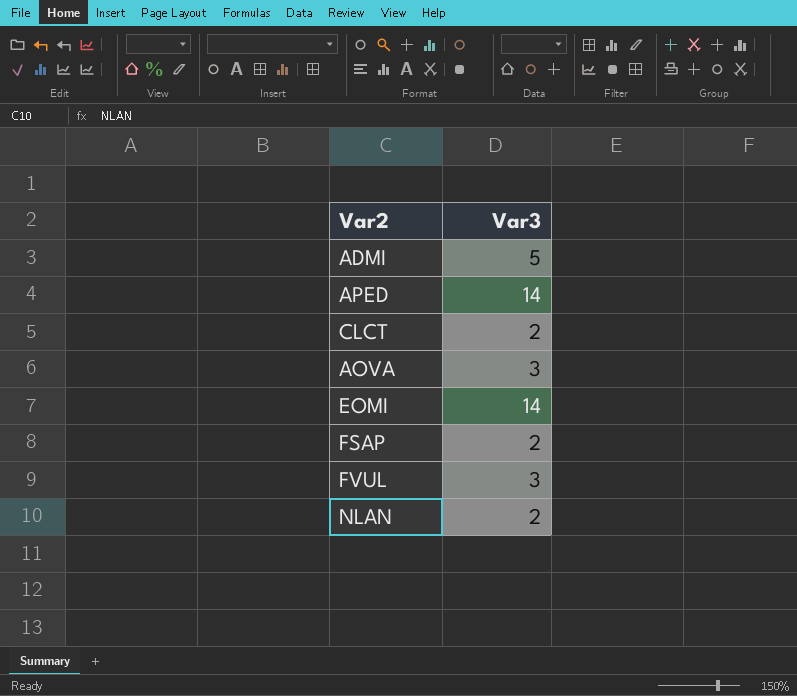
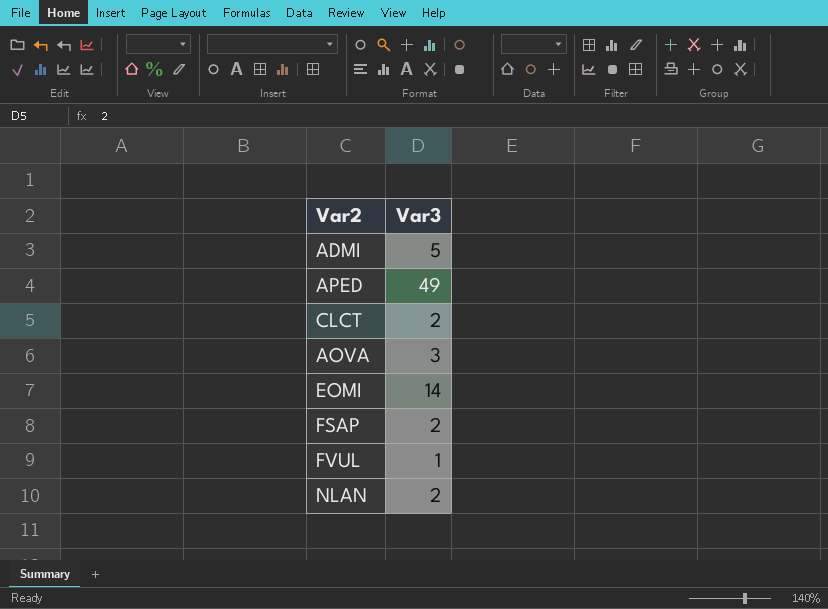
APED | Var3: 14 -> 49
FVUL | Var3: 3 -> 1

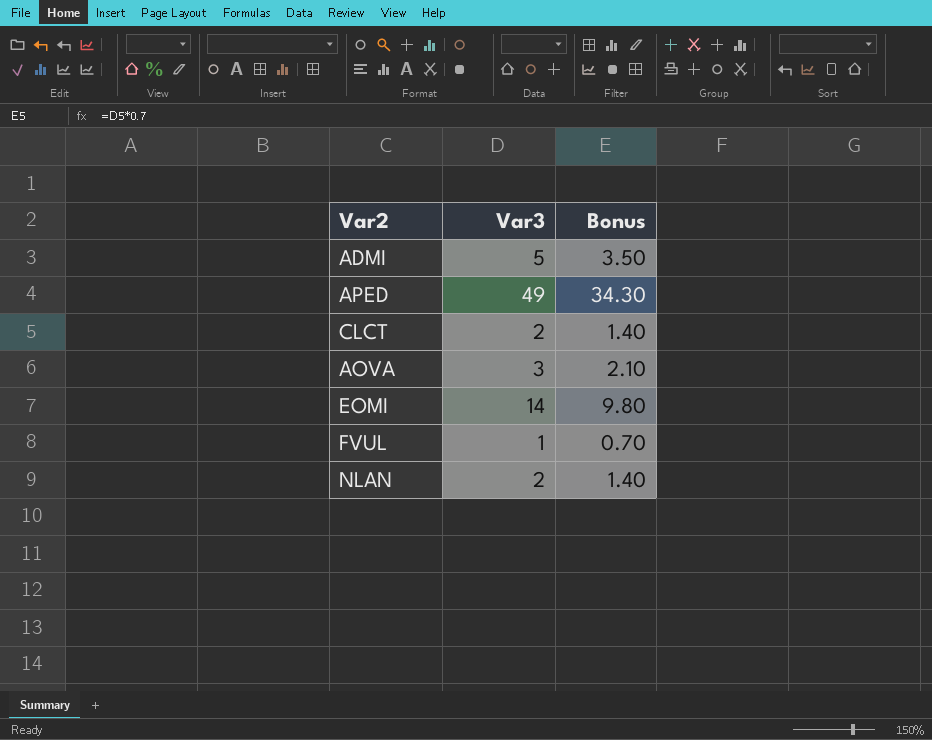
column Bonus | formula: none -> [Var3] * 0.7
row FSAP: 2 -> none

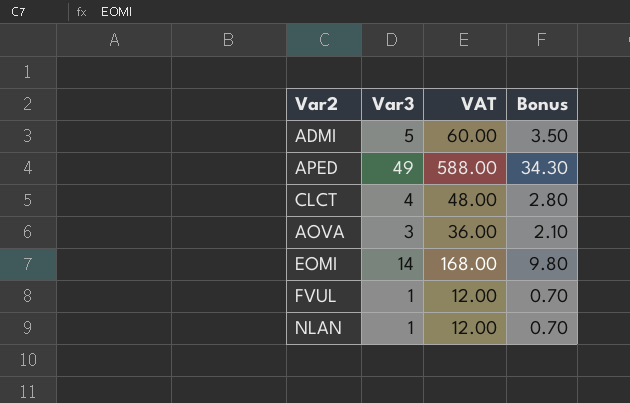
column VAT | formula: none -> [Var3] * 12
CLCT | Var3: 2 -> 4
CLCT | Bonus: 1.40 -> 2.80
NLAN | Var3: 2 -> 1
NLAN | Bonus: 1.40 -> 0.70

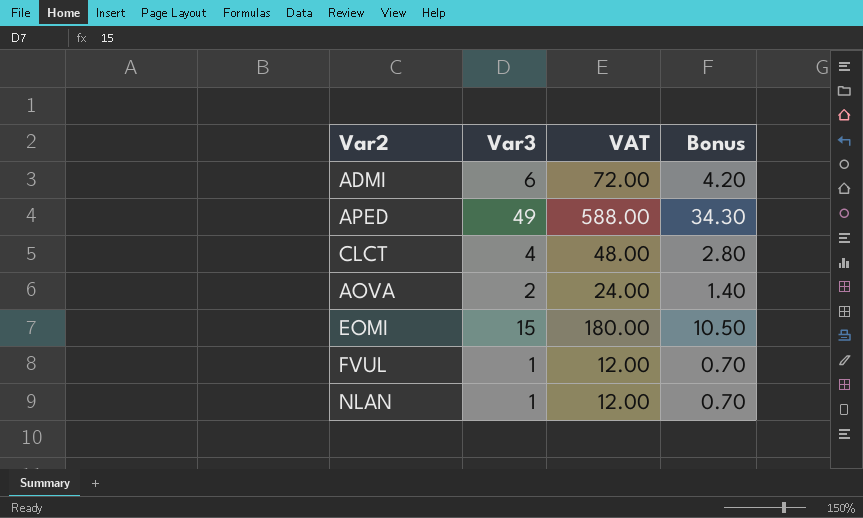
ADMI | Var3: 5 -> 6
ADMI | VAT: 60.00 -> 72.00
ADMI | Bonus: 3.50 -> 4.20
AOVA | Var3: 3 -> 2
AOVA | VAT: 36.00 -> 24.00
AOVA | Bonus: 2.10 -> 1.40
EOMI | Var3: 14 -> 15
EOMI | VAT: 168.00 -> 180.00
EOMI | Bonus: 9.80 -> 10.50

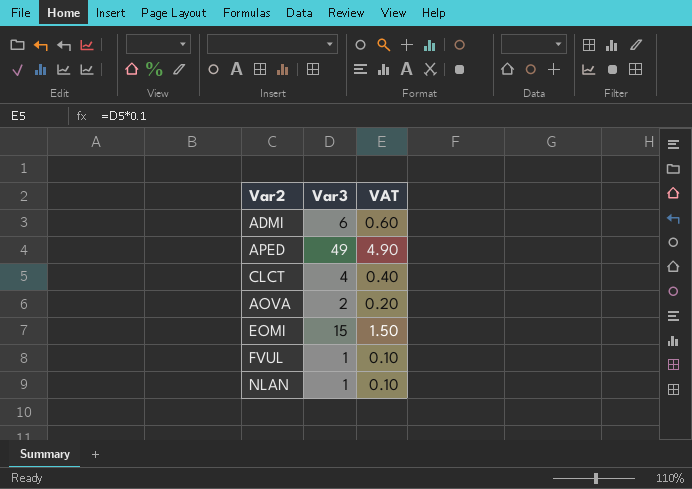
column Bonus | formula: [Var3] * 0.7 -> none
column VAT | formula: [Var3] * 12 -> [Var3] * 0.1

